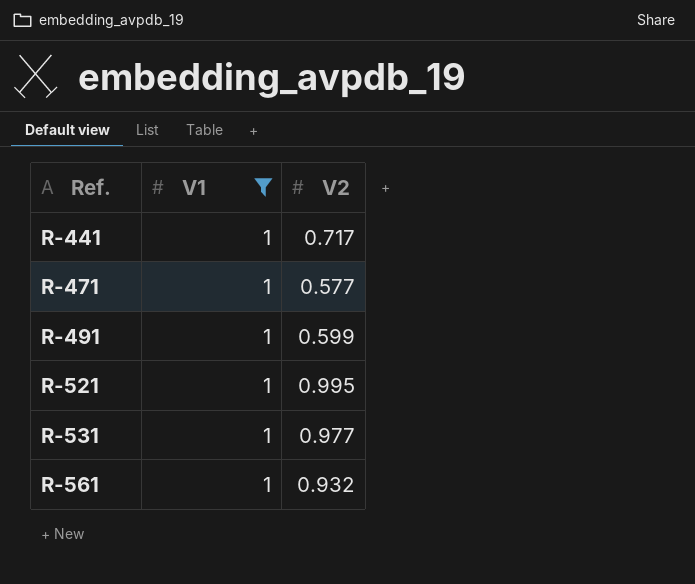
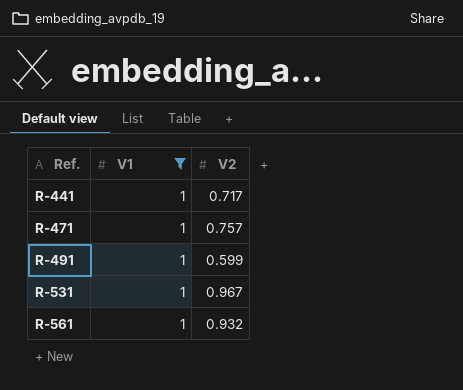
row R-521: 1 | 0.995 -> none
R-471 | V2: 0.577 -> 0.757
R-531 | V2: 0.977 -> 0.967

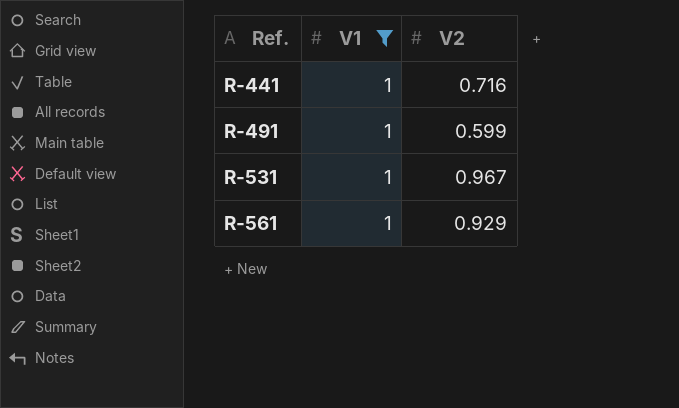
row R-471: 1 | 0.757 -> none
R-441 | V2: 0.717 -> 0.716
R-561 | V2: 0.932 -> 0.929

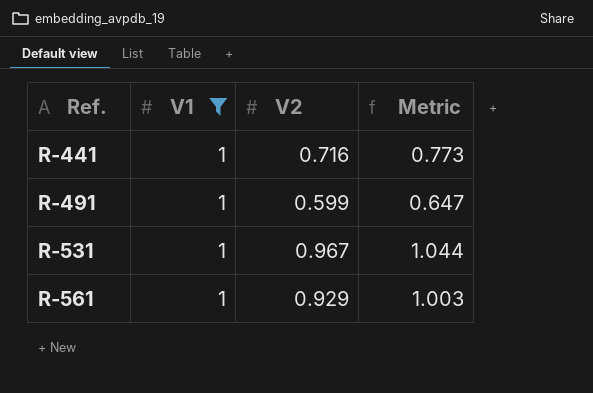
column Metric | formula: none -> [V2] * 1.08

